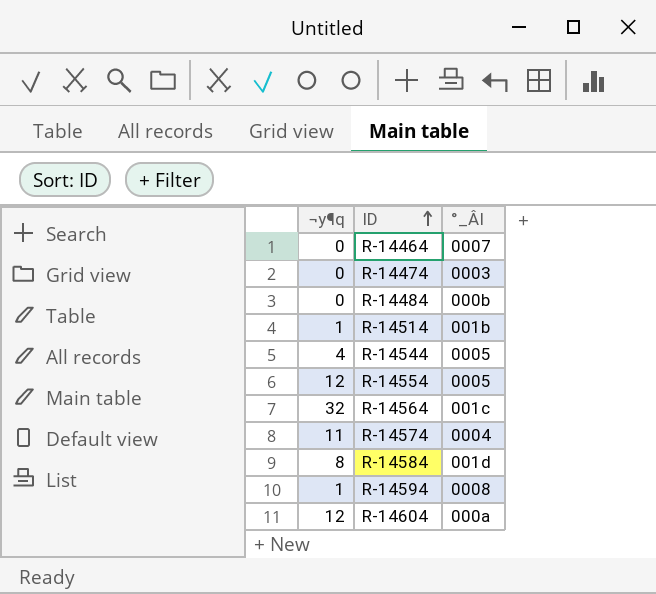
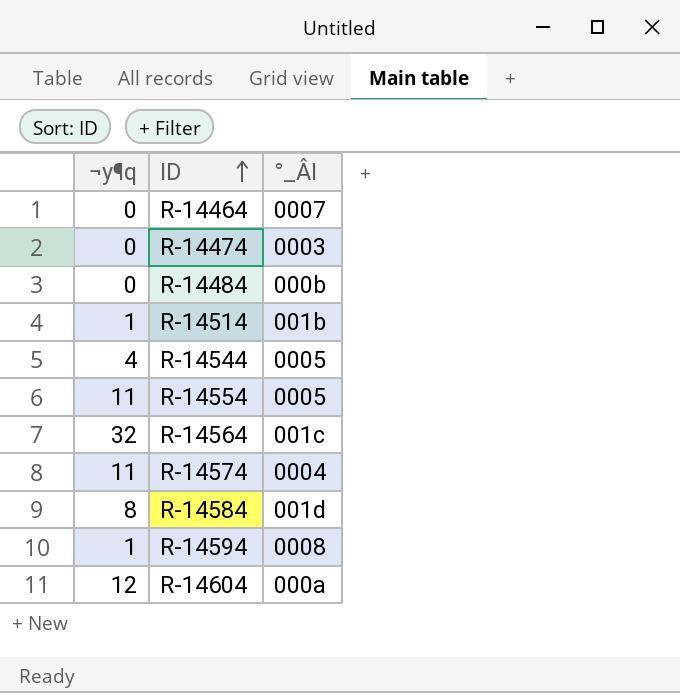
R-14554 | ¬y¶q: 12 -> 11

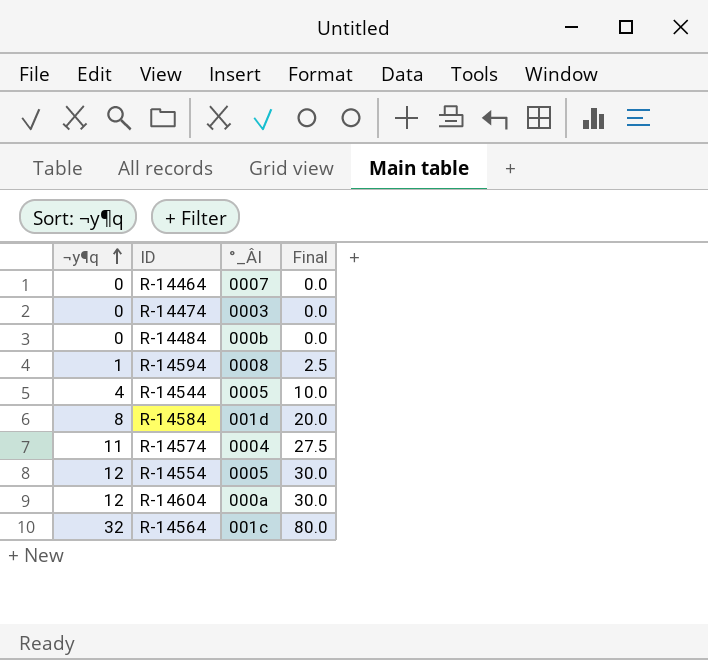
row order: ID ascending -> ¬y¶q ascending
column Final | formula: none -> [¬y¶q] * 2.5
row R-14514: 1 | 001b -> none
R-14554 | ¬y¶q: 11 -> 12

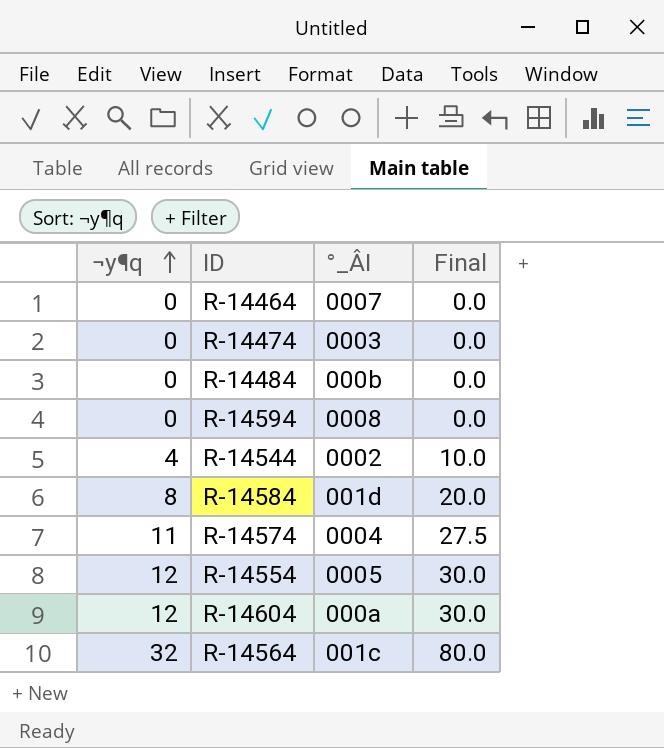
R-14594 | ¬y¶q: 1 -> 0
R-14594 | Final: 2.5 -> 0.0
R-14544 | °_ÂI: 0005 -> 0002

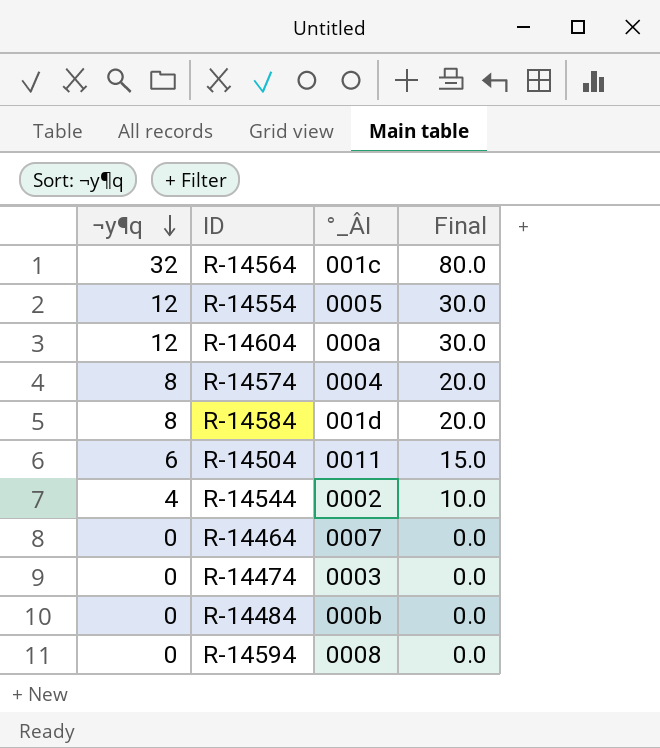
row order: ¬y¶q ascending -> ¬y¶q descending
R-14574 | ¬y¶q: 11 -> 8
R-14574 | Final: 27.5 -> 20.0
row R-14504: none -> 6 | 0011 | 15.0

